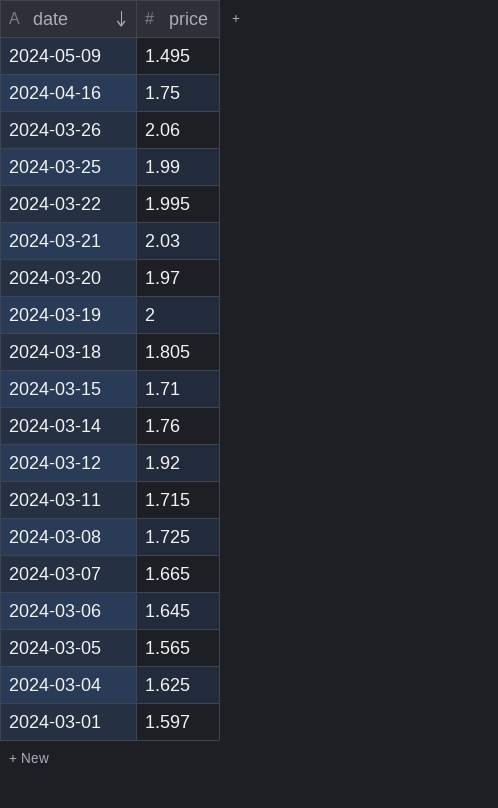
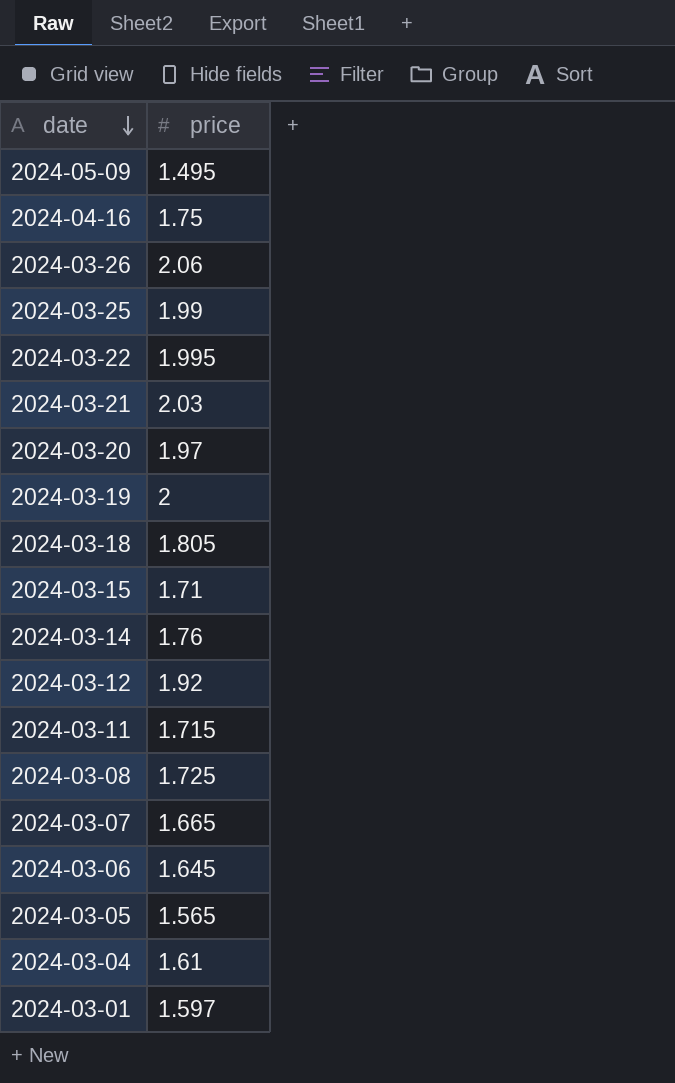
2024-03-04 | price: 1.625 -> 1.61

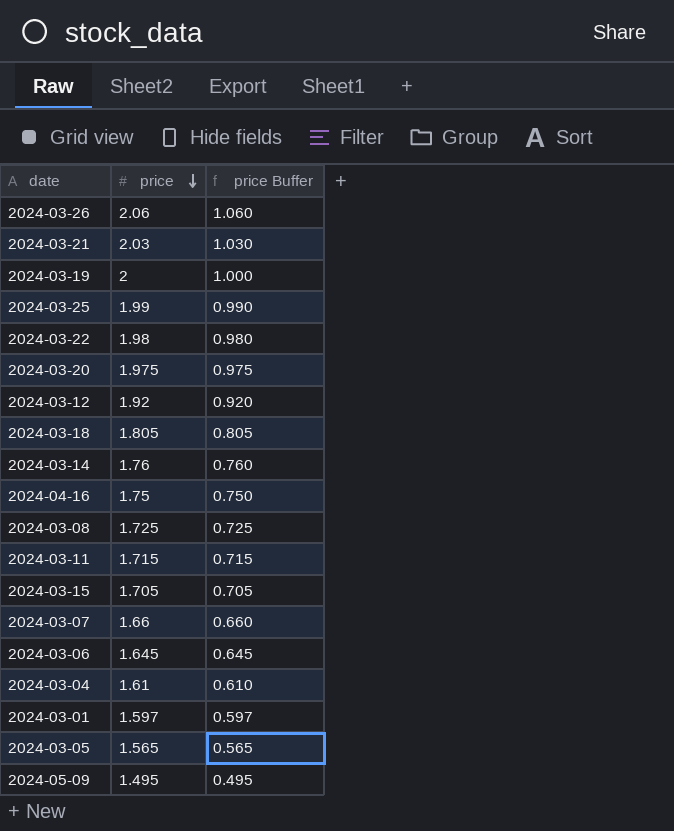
row order: date descending -> price descending
column price Buffer | formula: none -> [price] - 1
2024-03-22 | price: 1.995 -> 1.98
2024-03-20 | price: 1.97 -> 1.975
2024-03-15 | price: 1.71 -> 1.705
2024-03-07 | price: 1.665 -> 1.66

